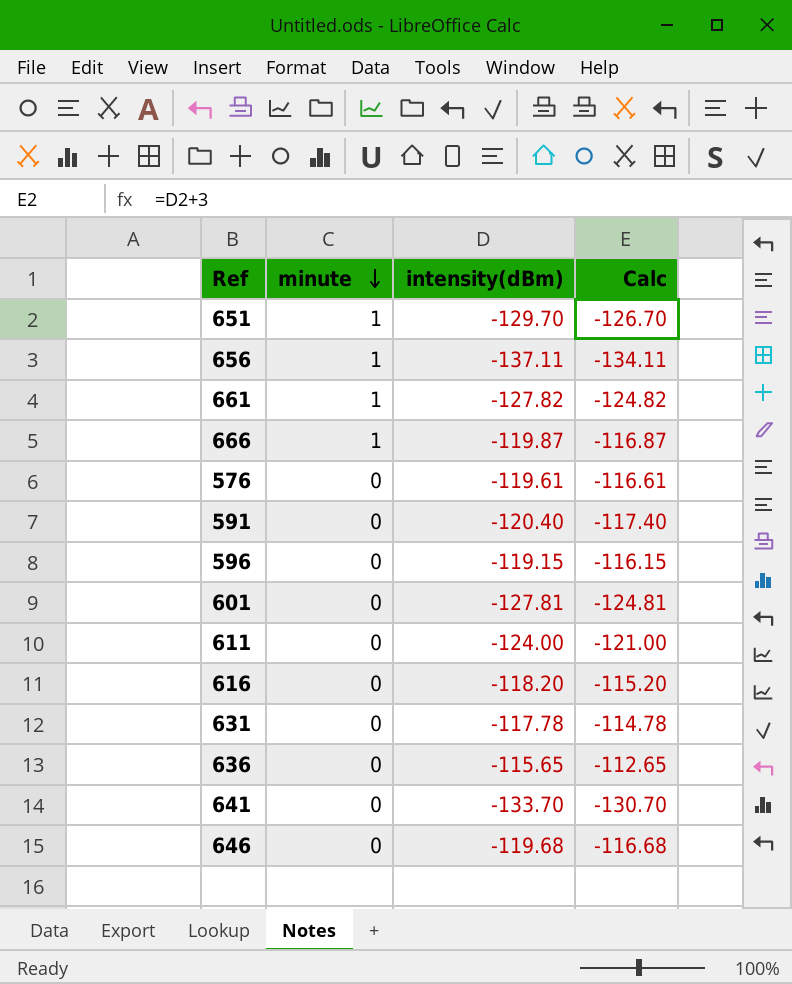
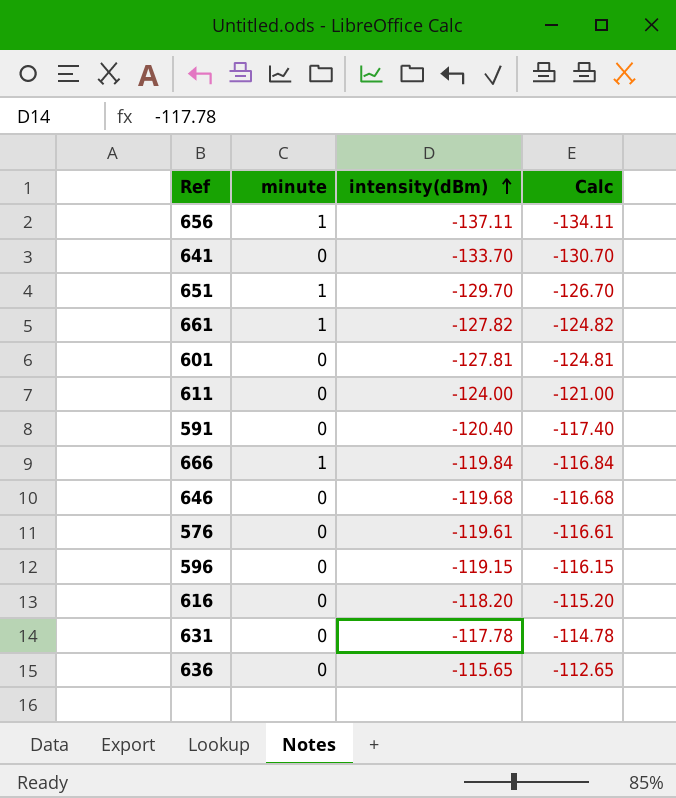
row order: minute descending -> intensity(dBm) ascending
666 | intensity(dBm): -119.87 -> -119.84
666 | Calc: -116.87 -> -116.84

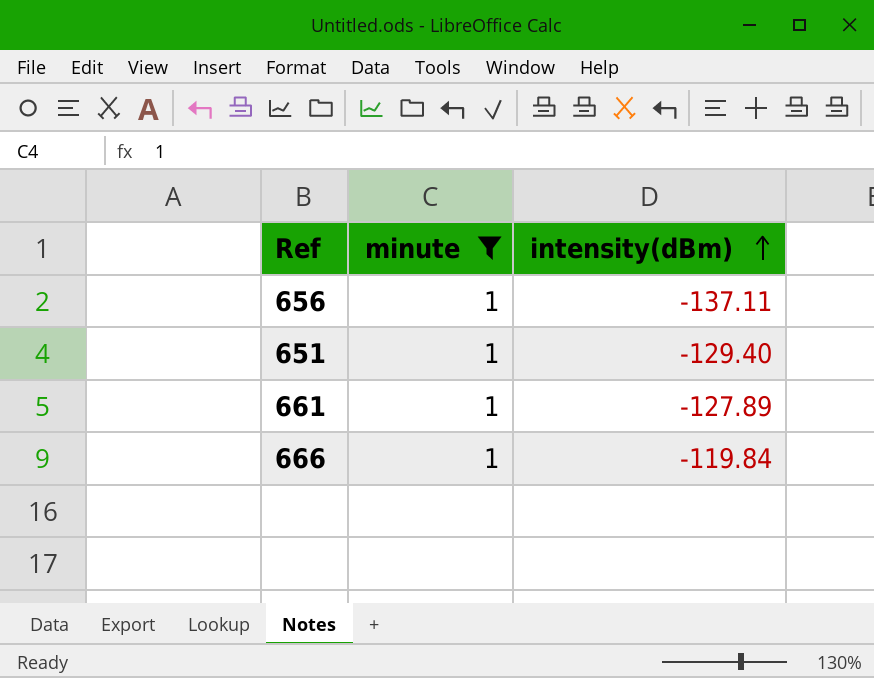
filter: none -> minute = 1
column Calc | formula: [intensity(dBm)] + 3 -> none
651 | intensity(dBm): -129.70 -> -129.40
661 | intensity(dBm): -127.82 -> -127.89

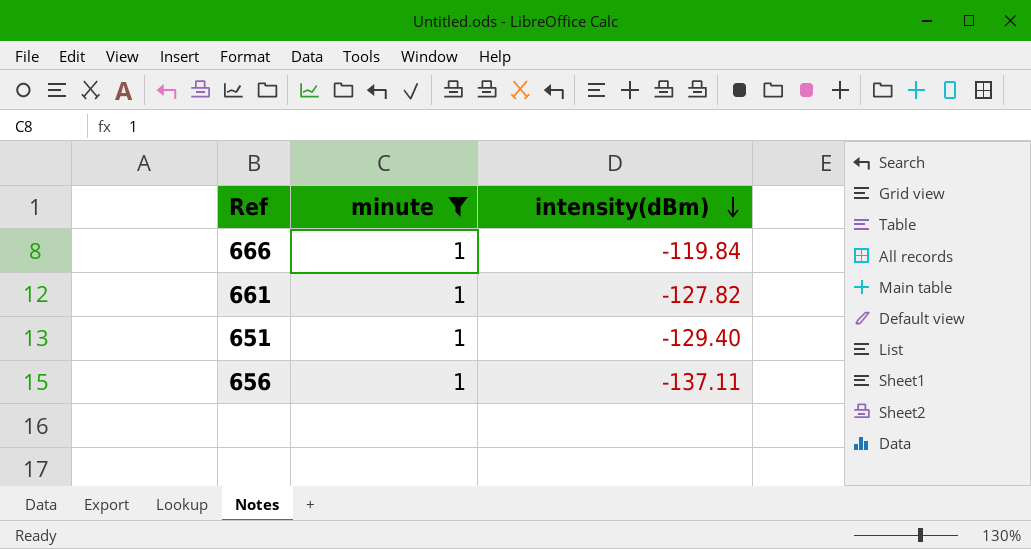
row order: intensity(dBm) ascending -> intensity(dBm) descending
661 | intensity(dBm): -127.89 -> -127.82

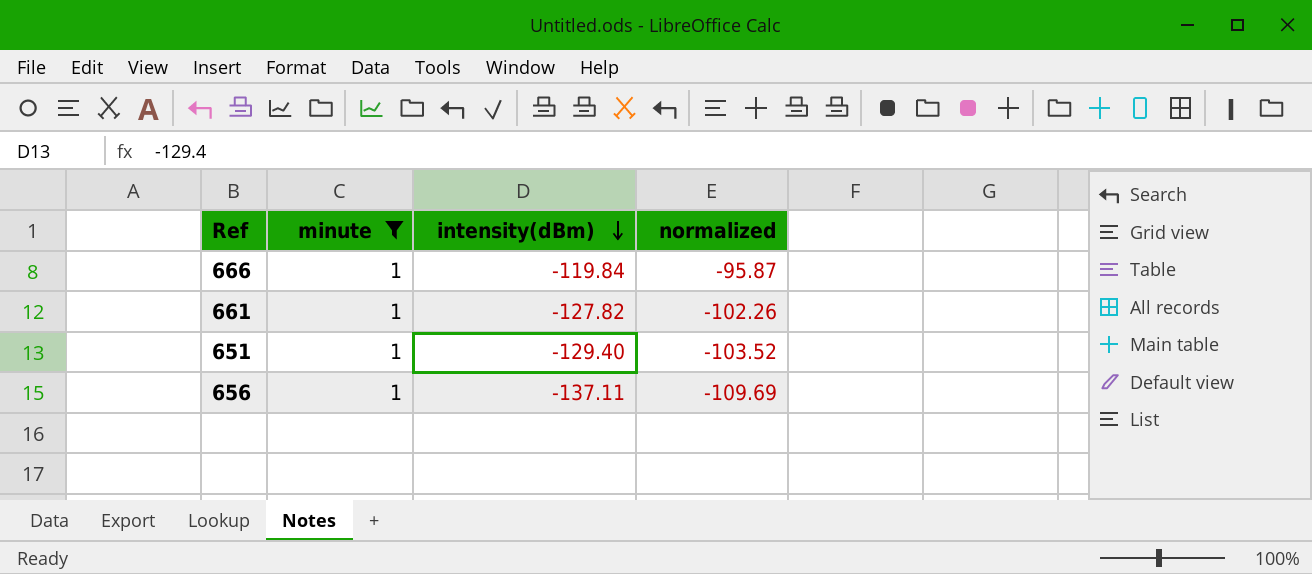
column normalized | formula: none -> [intensity(dBm)] * 0.8

